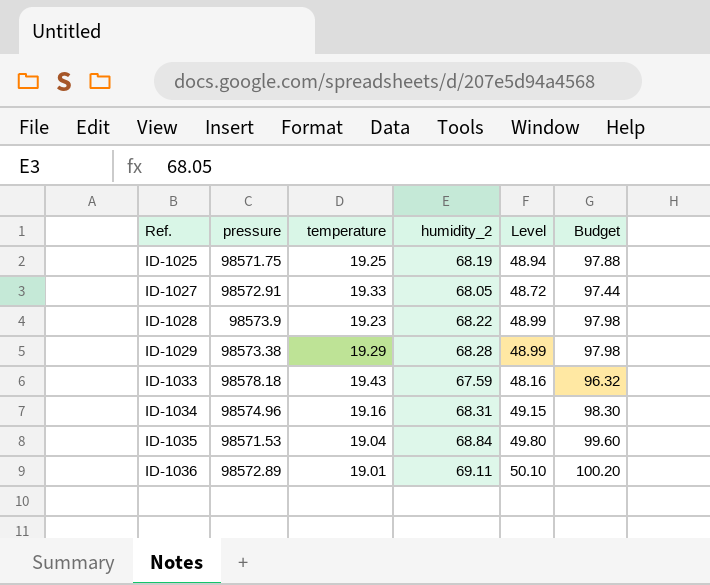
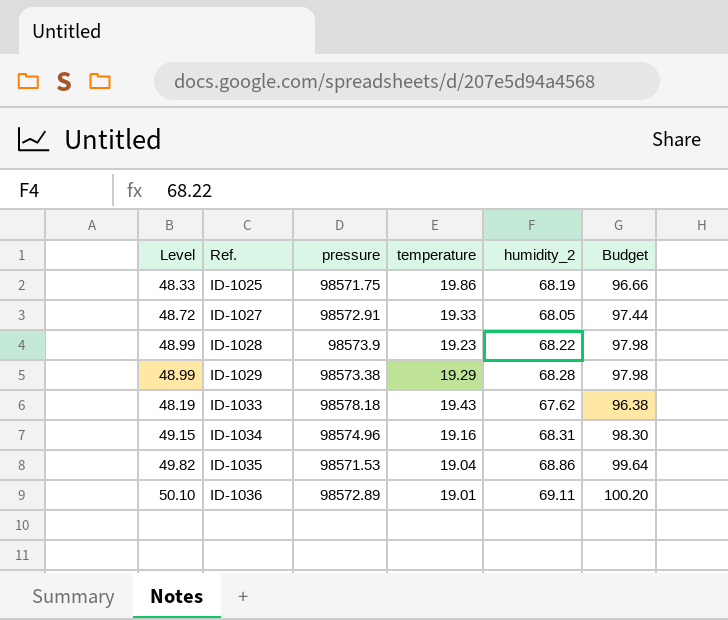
column Level | position: 5 -> 1
ID-1025 | Level: 48.94 -> 48.33
ID-1025 | temperature: 19.25 -> 19.86
ID-1025 | Budget: 97.88 -> 96.66
ID-1033 | Level: 48.16 -> 48.19
ID-1033 | humidity_2: 67.59 -> 67.62
ID-1033 | Budget: 96.32 -> 96.38
ID-1035 | Level: 49.80 -> 49.82
ID-1035 | humidity_2: 68.84 -> 68.86
ID-1035 | Budget: 99.60 -> 99.64

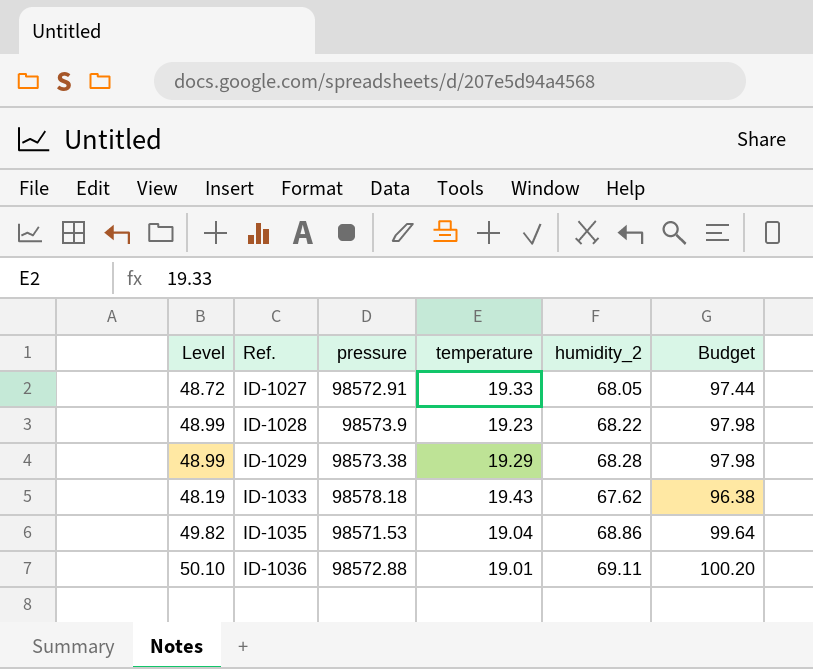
row ID-1025: 48.33 | 98571.75 | 19.86 | 68.19 | 96.66 -> none
row ID-1034: 49.15 | 98574.96 | 19.16 | 68.31 | 98.30 -> none
ID-1036 | pressure: 98572.89 -> 98572.88

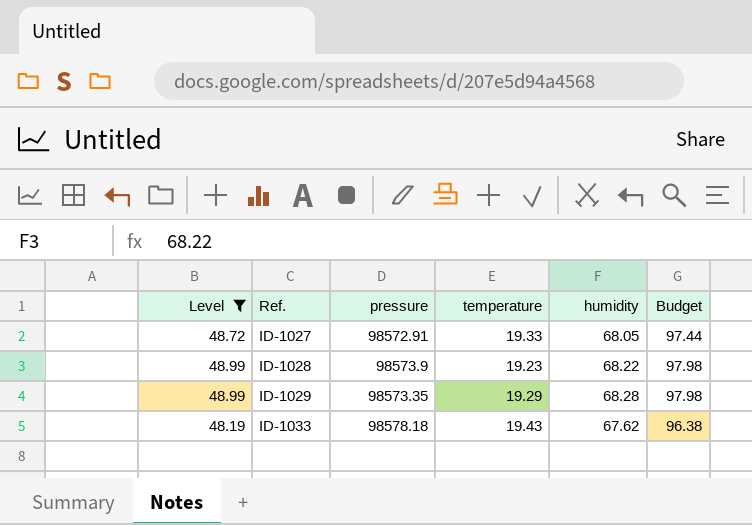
filter: none -> Level <= 48.99
column name: humidity_2 -> humidity
ID-1029 | pressure: 98573.38 -> 98573.35

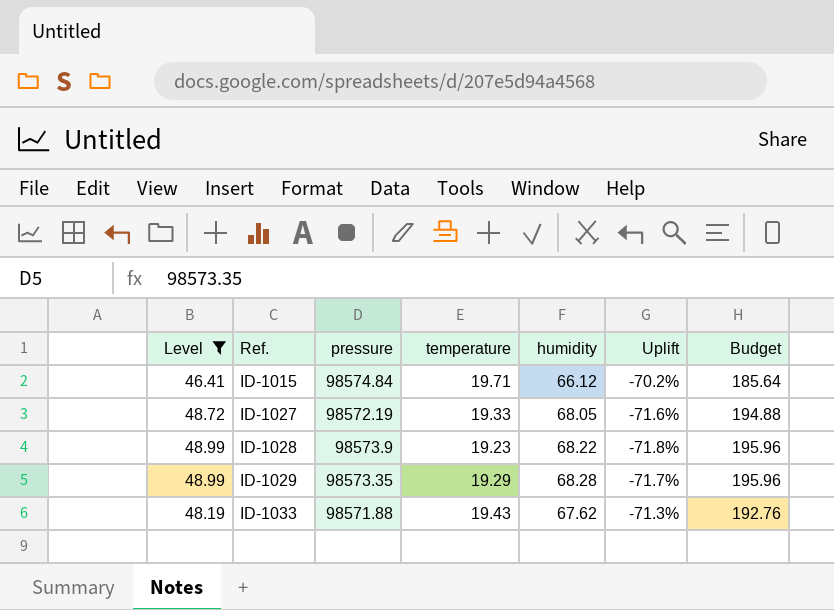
column Uplift | formula: none -> ([temperature] - [humidity]) / [humidity]
column Budget | formula: [Level] * 2 -> [Level] * 4
row ID-1015: none -> 46.41 | 98574.84 | 19.71 | 66.12 | -70.2% | 185.64
ID-1027 | pressure: 98572.91 -> 98572.19
ID-1033 | pressure: 98578.18 -> 98571.88

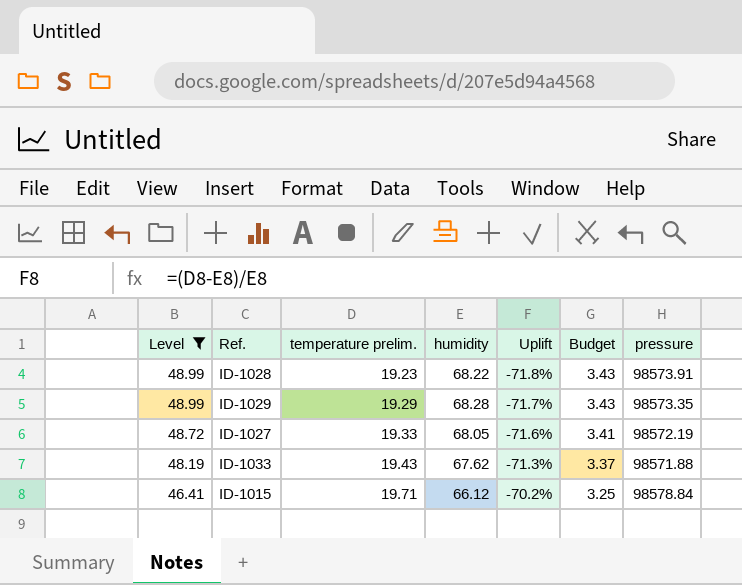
row order: Ref. ascending -> Level descending
column name: temperature -> temperature prelim.
column Budget | formula: [Level] * 4 -> [Level] * 0.07
column pressure | position: 3 -> 7
ID-1028 | pressure: 98573.9 -> 98573.91
ID-1015 | pressure: 98574.84 -> 98578.84

